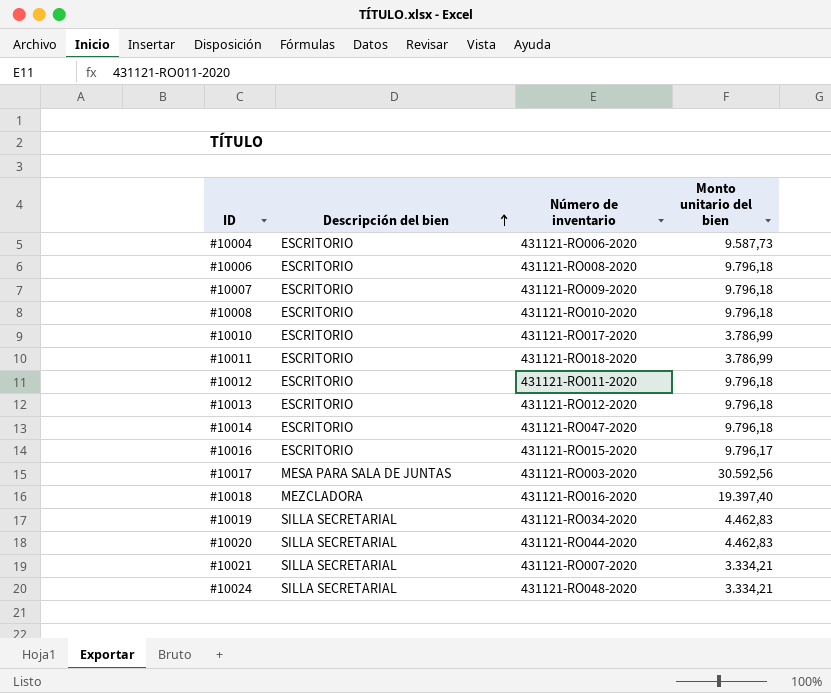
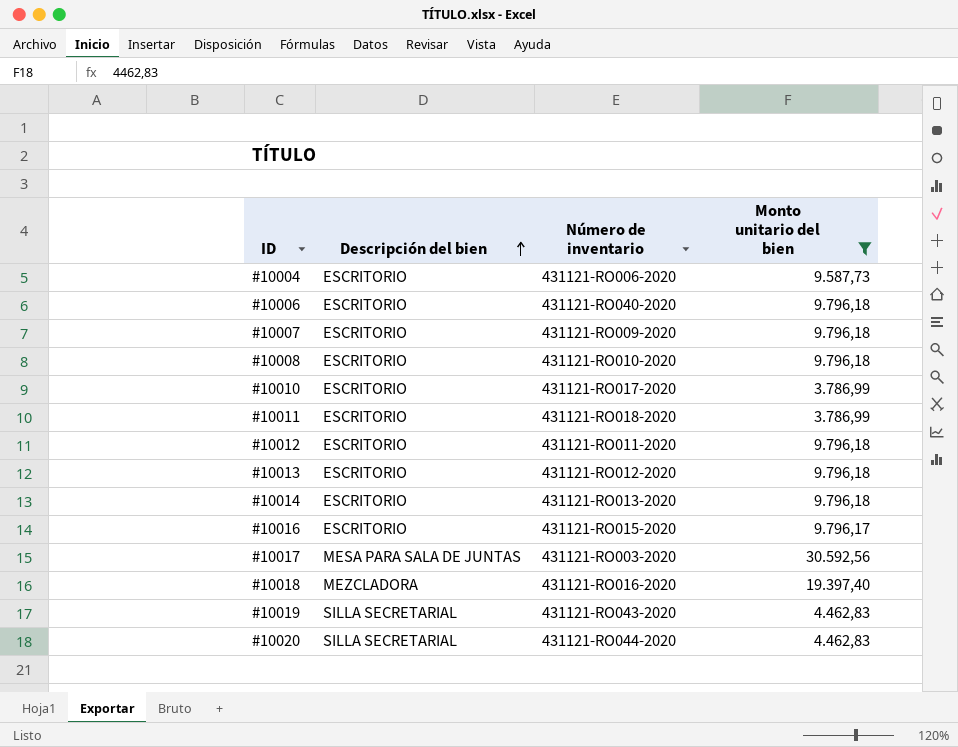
filter: none -> Monto unitario del bien != 3.334,21
#10006 | Número de inventario: 431121-RO008-2020 -> 431121-RO040-2020
#10014 | Número de inventario: 431121-RO047-2020 -> 431121-RO013-2020
#10019 | Número de inventario: 431121-RO034-2020 -> 431121-RO043-2020

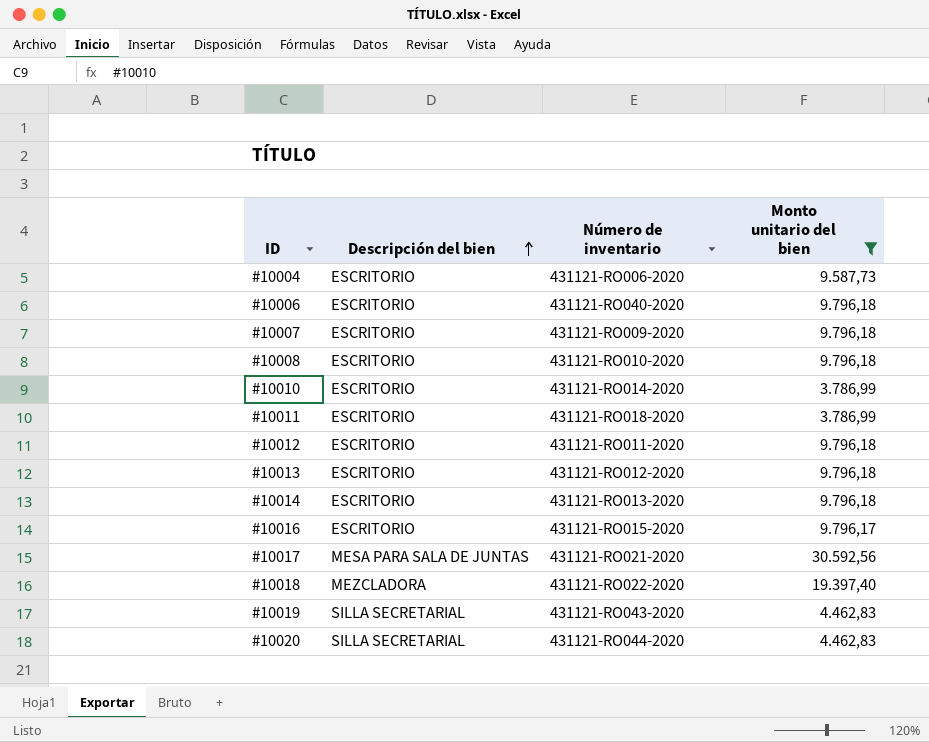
#10010 | Número de inventario: 431121-RO017-2020 -> 431121-RO014-2020
#10017 | Número de inventario: 431121-RO003-2020 -> 431121-RO021-2020
#10018 | Número de inventario: 431121-RO016-2020 -> 431121-RO022-2020

